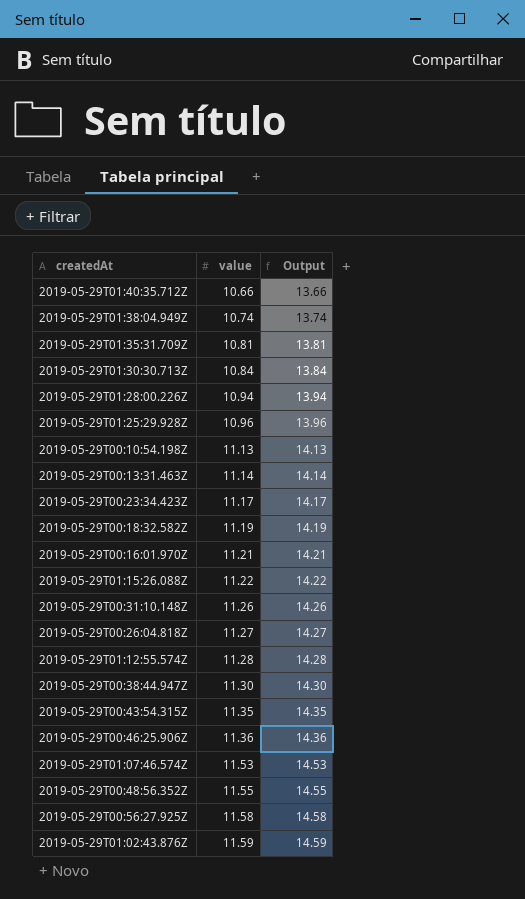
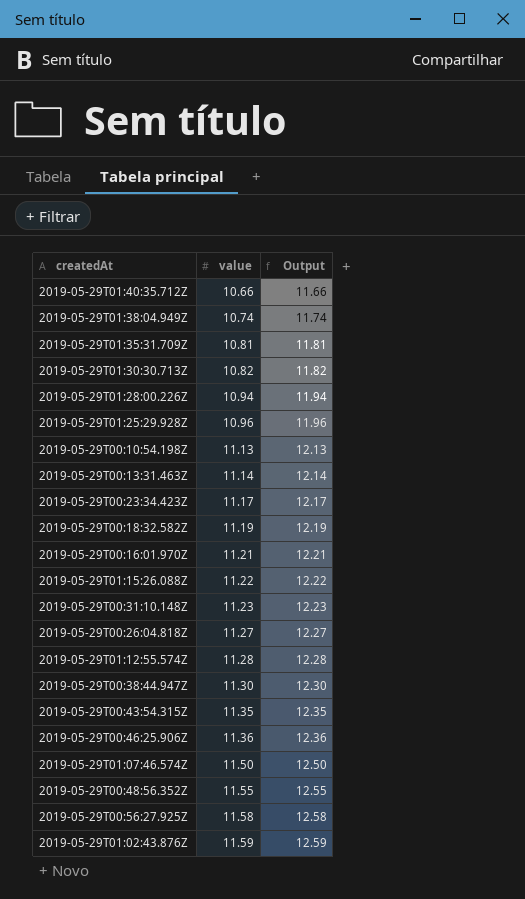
column Output | formula: [value] + 3 -> [value] + 1
2019-05-29T01:30:30.713Z | value: 10.84 -> 10.82
2019-05-29T00:31:10.148Z | value: 11.26 -> 11.23
2019-05-29T01:07:46.574Z | value: 11.53 -> 11.50

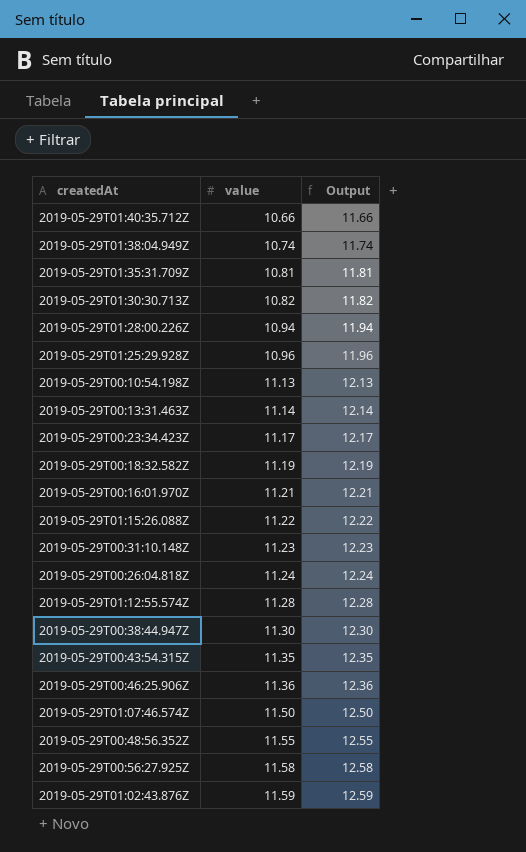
2019-05-29T00:26:04.818Z | value: 11.27 -> 11.24
2019-05-29T00:26:04.818Z | Output: 12.27 -> 12.24

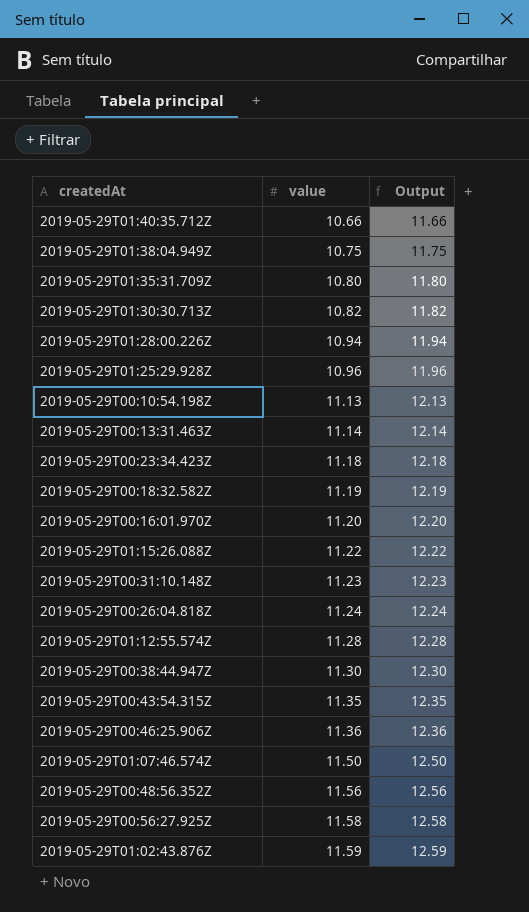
2019-05-29T01:38:04.949Z | value: 10.74 -> 10.75
2019-05-29T01:38:04.949Z | Output: 11.74 -> 11.75
2019-05-29T01:35:31.709Z | value: 10.81 -> 10.80
2019-05-29T01:35:31.709Z | Output: 11.81 -> 11.80
2019-05-29T00:23:34.423Z | value: 11.17 -> 11.18
2019-05-29T00:23:34.423Z | Output: 12.17 -> 12.18
2019-05-29T00:16:01.970Z | value: 11.21 -> 11.20
2019-05-29T00:16:01.970Z | Output: 12.21 -> 12.20
2019-05-29T00:48:56.352Z | value: 11.55 -> 11.56
2019-05-29T00:48:56.352Z | Output: 12.55 -> 12.56

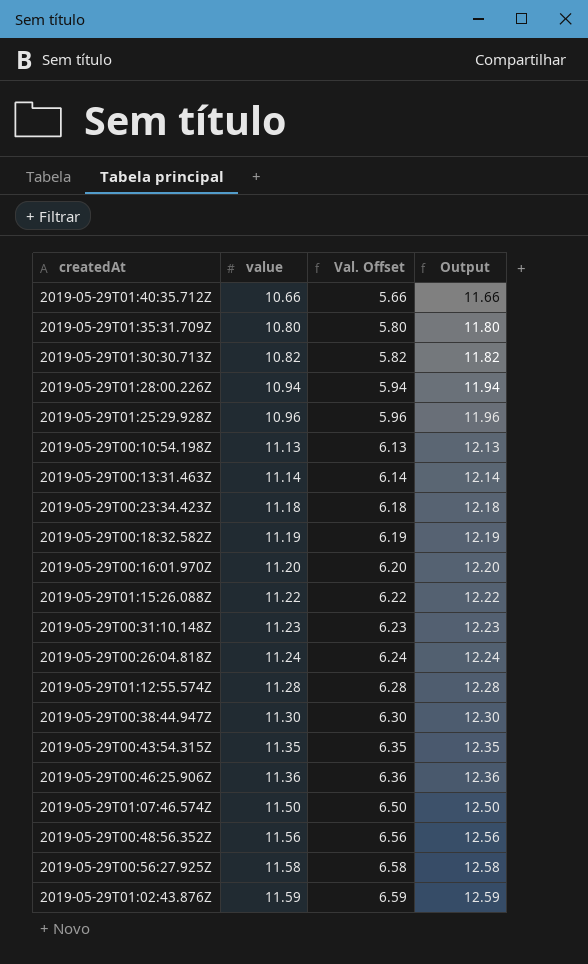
column Val. Offset | formula: none -> [value] - 5
row 2019-05-29T01:38:04.949Z: 10.75 | 11.75 -> none

